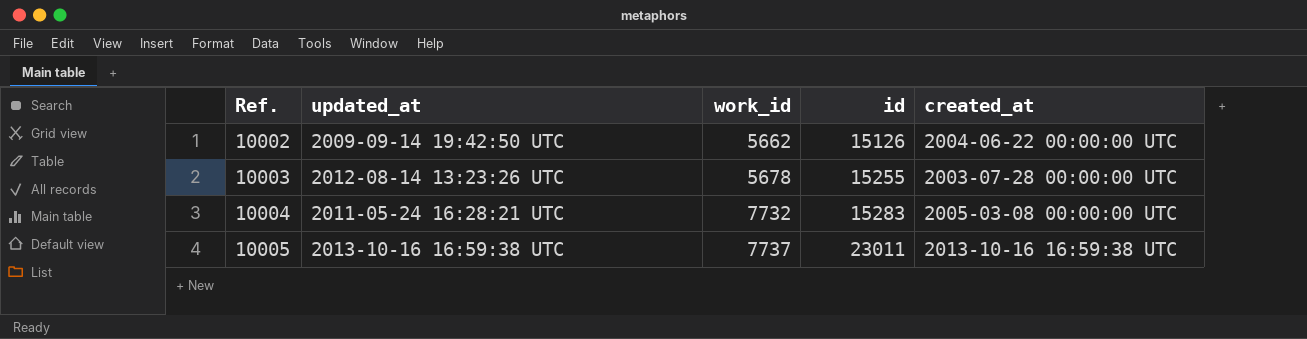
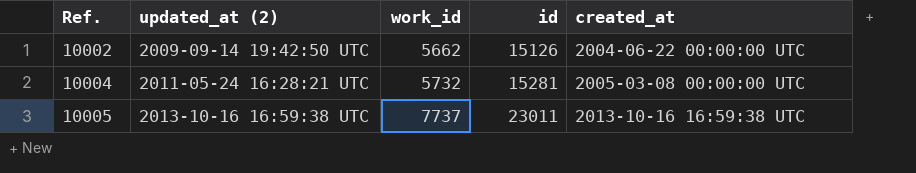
column name: updated_at -> updated_at (2)
row 10003: 2012-08-14 13:23:26 UTC | 5678 | 15255 | 2003-07-28 00:00:00 UTC -> none
10004 | work_id: 7732 -> 5732
10004 | id: 15283 -> 15281

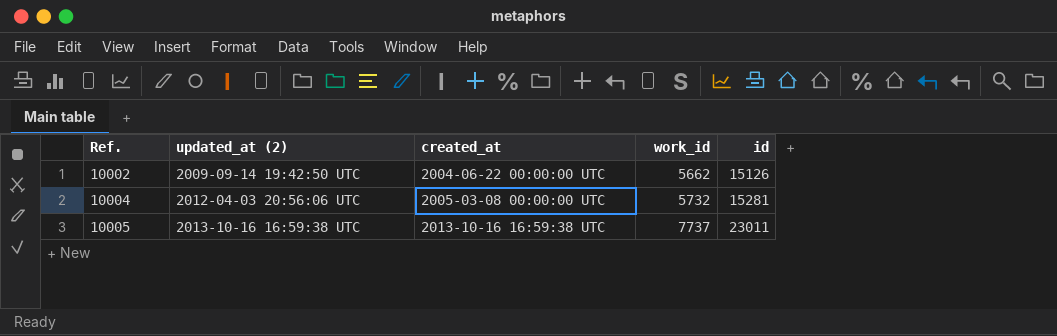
column created_at | position: 5 -> 3
10004 | updated_at (2): 2011-05-24 16:28:21 UTC -> 2012-04-03 20:56:06 UTC

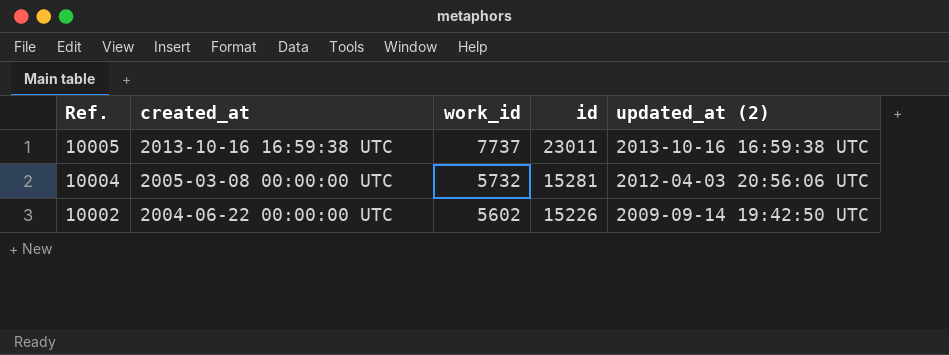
row order: Ref. ascending -> Ref. descending
column updated_at (2) | position: 2 -> 5
10002 | work_id: 5662 -> 5602
10002 | id: 15126 -> 15226

